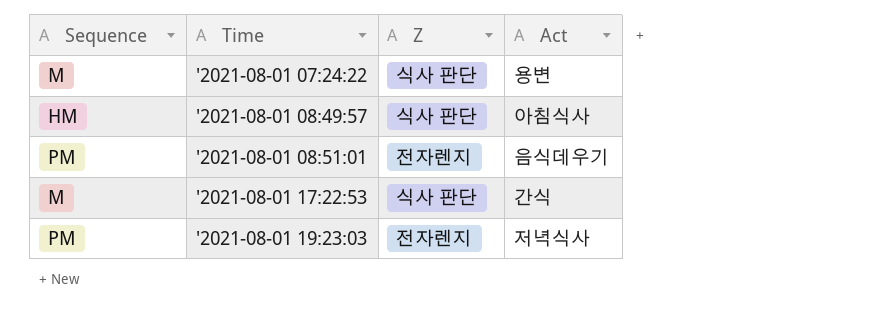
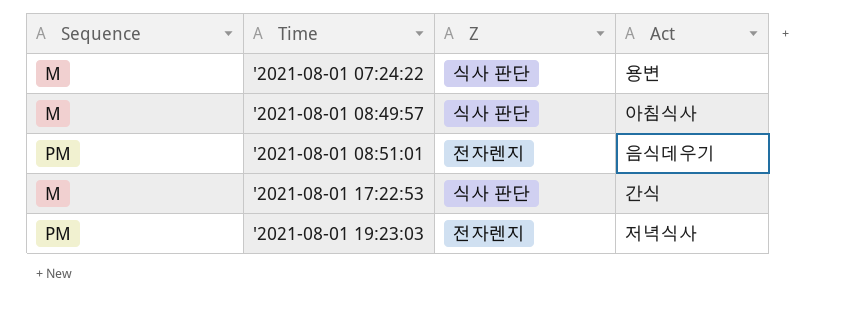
'2021-08-01 08:49:57 | Sequence: HM -> M

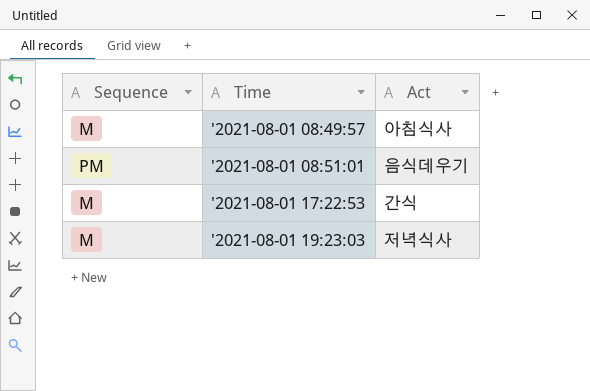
column Z | position: 3 -> none
row '2021-08-01 07:24:22: M | 식사 판단 | 용변 -> none
'2021-08-01 19:23:03 | Sequence: PM -> M

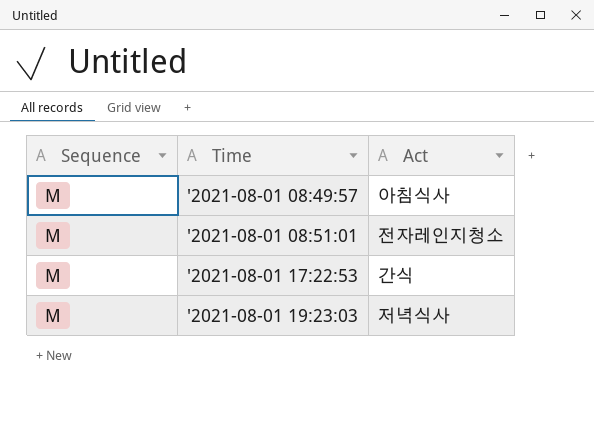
'2021-08-01 08:51:01 | Sequence: PM -> M
'2021-08-01 08:51:01 | Act: 음식데우기 -> 전자레인지청소

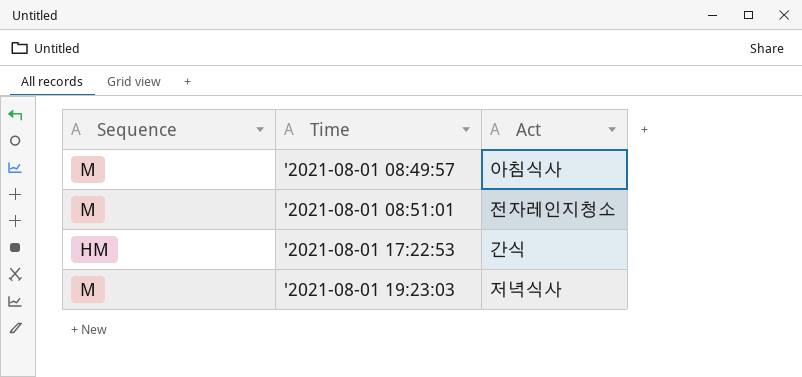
'2021-08-01 17:22:53 | Sequence: M -> HM

